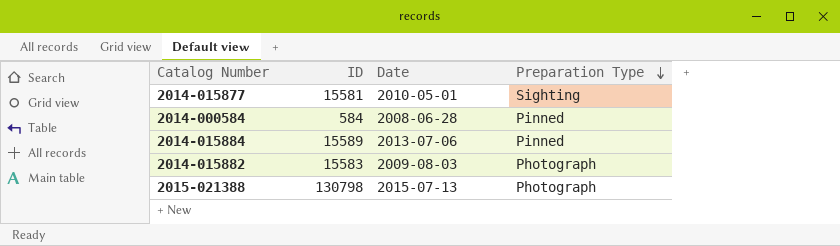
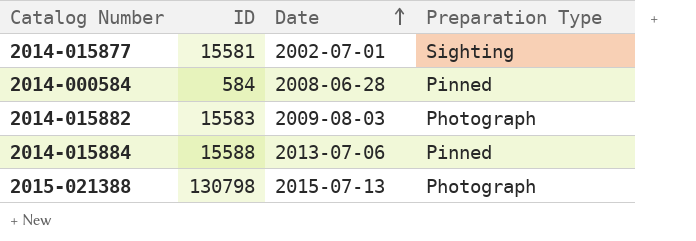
row order: Preparation Type descending -> Date ascending
2014-015877 | Date: 2010-05-01 -> 2002-07-01
2014-015884 | ID: 15589 -> 15588

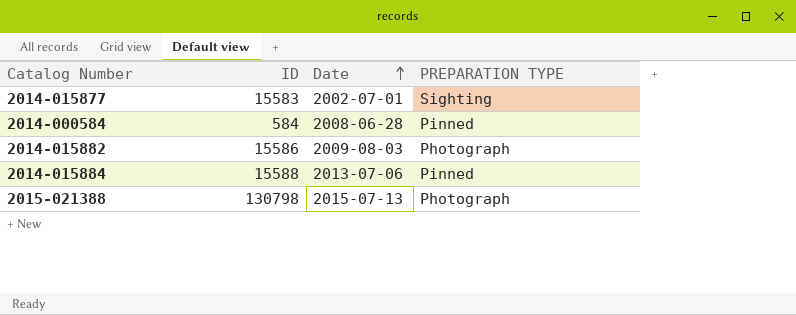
column name: Preparation Type -> PREPARATION TYPE
2014-015877 | ID: 15581 -> 15583
2014-015882 | ID: 15583 -> 15586

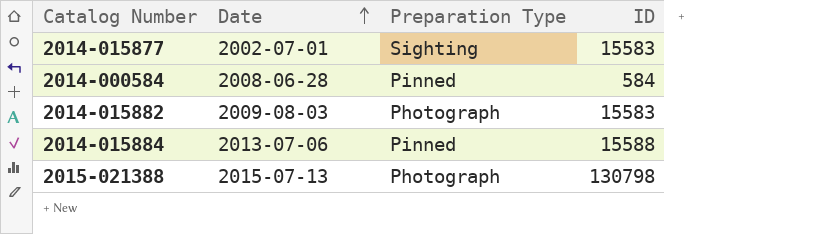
column name: PREPARATION TYPE -> Preparation Type
column ID | position: 2 -> 4
2014-015882 | ID: 15586 -> 15583

